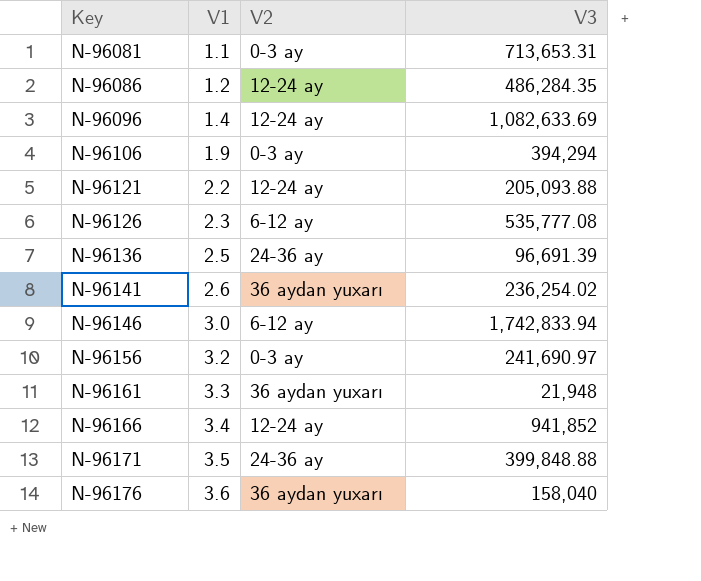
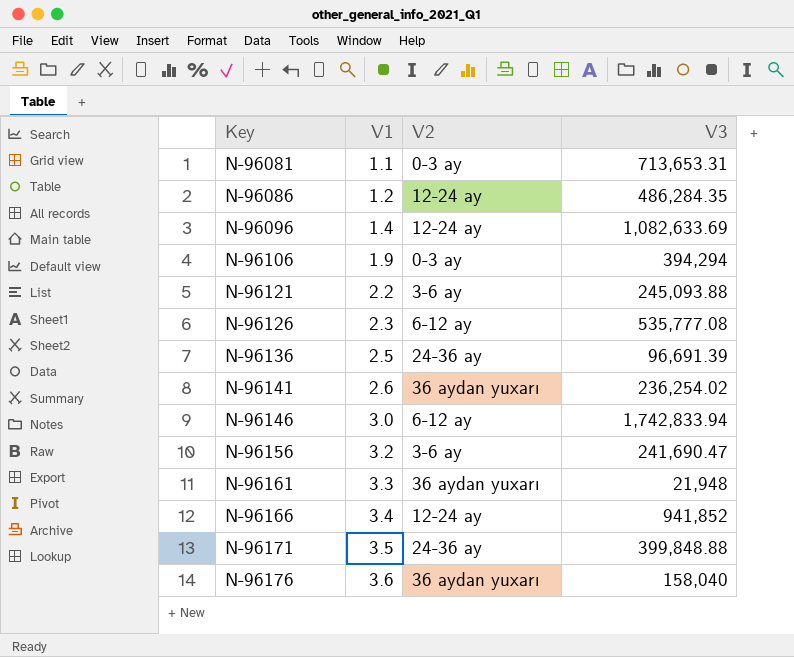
N-96121 | V2: 12-24 ay -> 3-6 ay
N-96121 | V3: 205,093.88 -> 245,093.88
N-96156 | V2: 0-3 ay -> 3-6 ay
N-96156 | V3: 241,690.97 -> 241,690.47

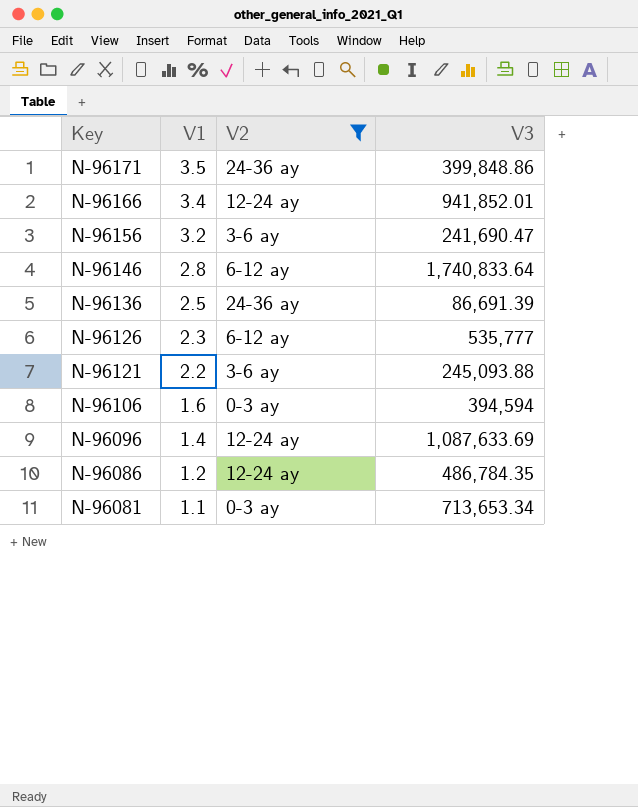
filter: none -> V2 != 36 aydan yuxarı
row order: Key ascending -> Key descending
N-96171 | V3: 399,848.88 -> 399,848.86
N-96166 | V3: 941,852 -> 941,852.01
N-96146 | V1: 3.0 -> 2.8
N-96146 | V3: 1,742,833.94 -> 1,740,833.64
N-96136 | V3: 96,691.39 -> 86,691.39
N-96126 | V3: 535,777.08 -> 535,777
N-96106 | V1: 1.9 -> 1.6
N-96106 | V3: 394,294 -> 394,594
N-96096 | V3: 1,082,633.69 -> 1,087,633.69
N-96086 | V3: 486,284.35 -> 486,784.35
N-96081 | V3: 713,653.31 -> 713,653.34

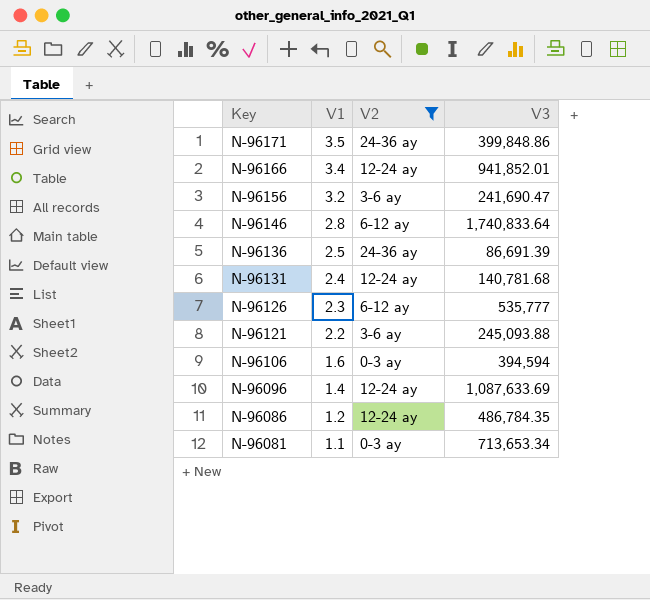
row N-96131: none -> 2.4 | 12-24 ay | 140,781.68

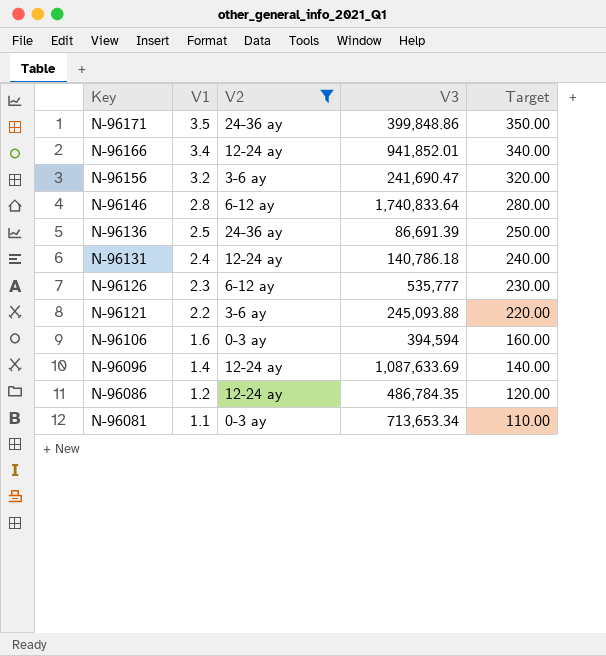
column Target | formula: none -> [V1] * 100
N-96131 | V3: 140,781.68 -> 140,786.18

